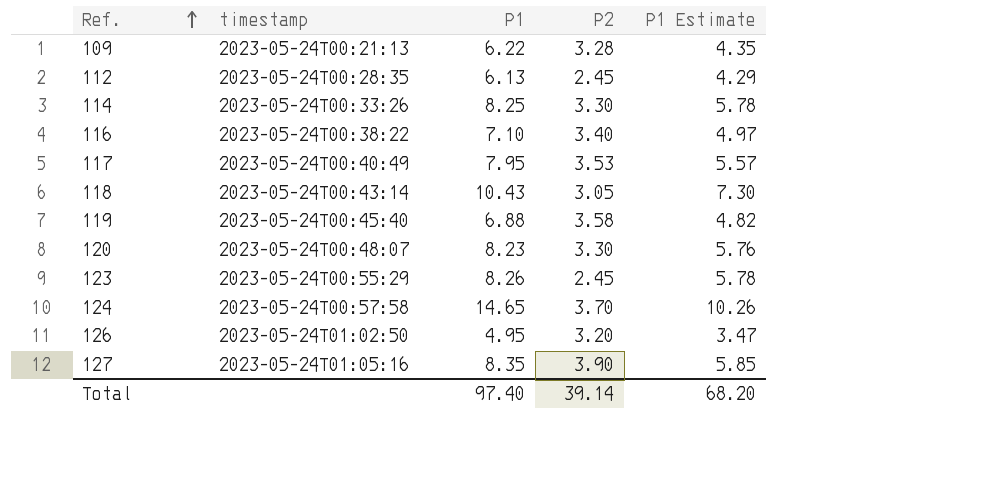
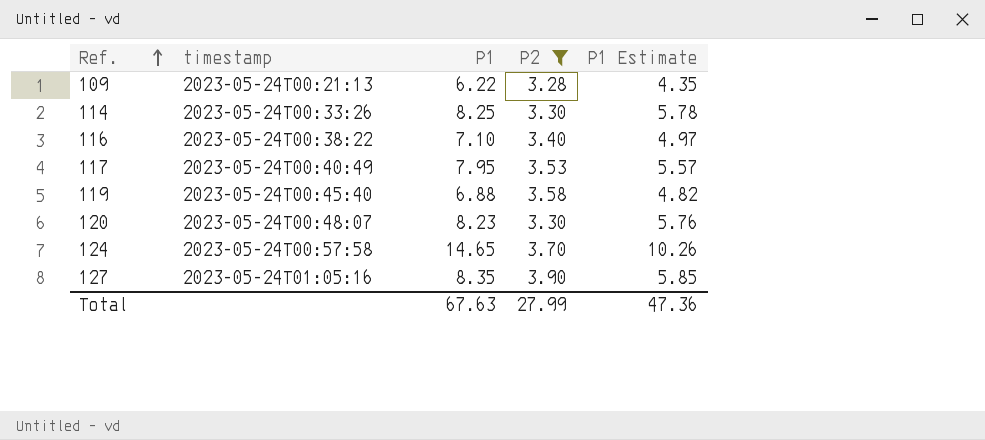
filter: none -> P2 >= 3.28
Total | P1: 97.40 -> 67.63
Total | P2: 39.14 -> 27.99
Total | P1 Estimate: 68.20 -> 47.36

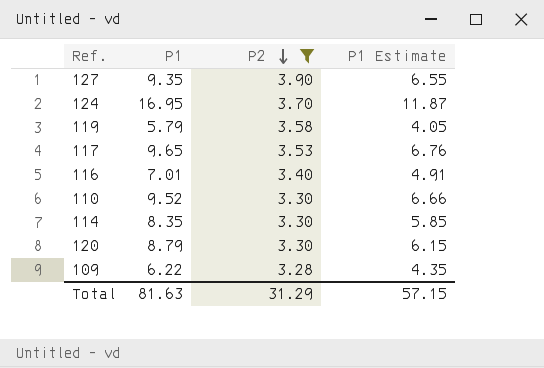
row order: Ref. ascending -> P2 descending
column timestamp | position: 2 -> none
127 | P1: 8.35 -> 9.35
127 | P1 Estimate: 5.85 -> 6.55
124 | P1: 14.65 -> 16.95
124 | P1 Estimate: 10.26 -> 11.87
119 | P1: 6.88 -> 5.79
119 | P1 Estimate: 4.82 -> 4.05
117 | P1: 7.95 -> 9.65
117 | P1 Estimate: 5.57 -> 6.76
116 | P1: 7.10 -> 7.01
116 | P1 Estimate: 4.97 -> 4.91
row 110: none -> 9.52 | 3.30 | 6.66
114 | P1: 8.25 -> 8.35
114 | P1 Estimate: 5.78 -> 5.85
120 | P1: 8.23 -> 8.79
120 | P1 Estimate: 5.76 -> 6.15
Total | P1: 67.63 -> 81.63
Total | P2: 27.99 -> 31.29
Total | P1 Estimate: 47.36 -> 57.15

